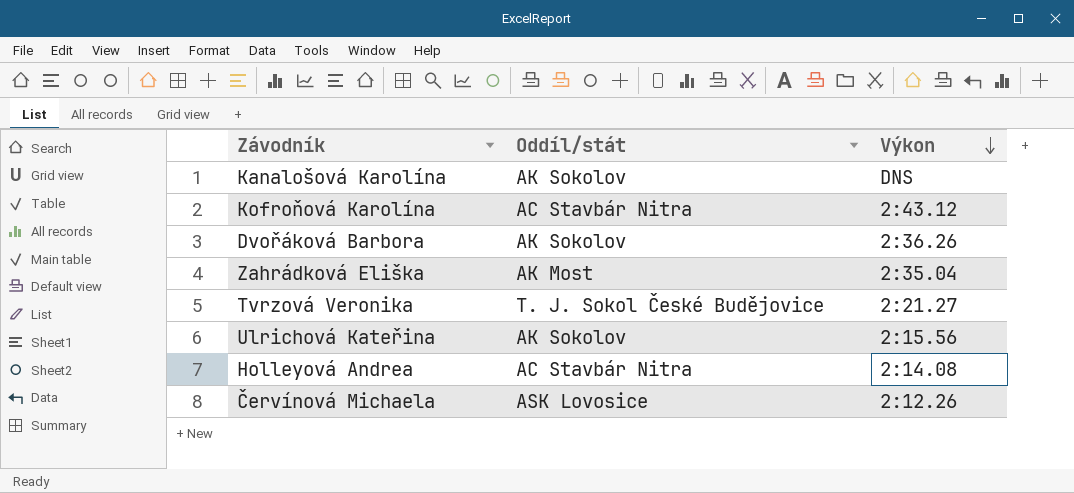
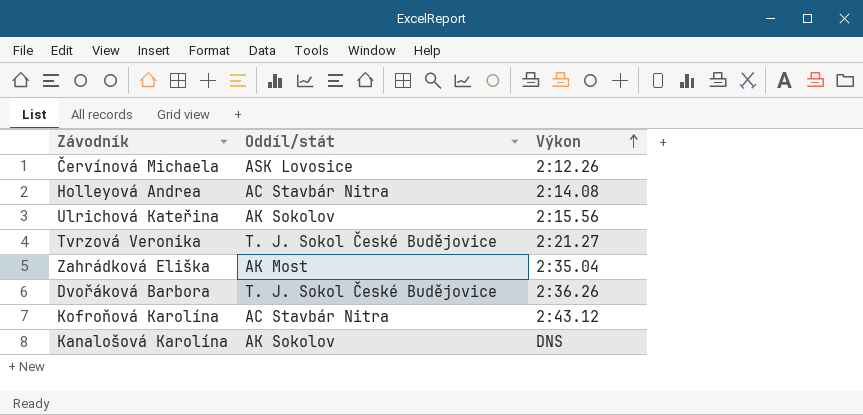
row order: Výkon descending -> Výkon ascending
Dvořáková Barbora | Oddíl/stát: AK Sokolov -> T. J. Sokol České Budějovice

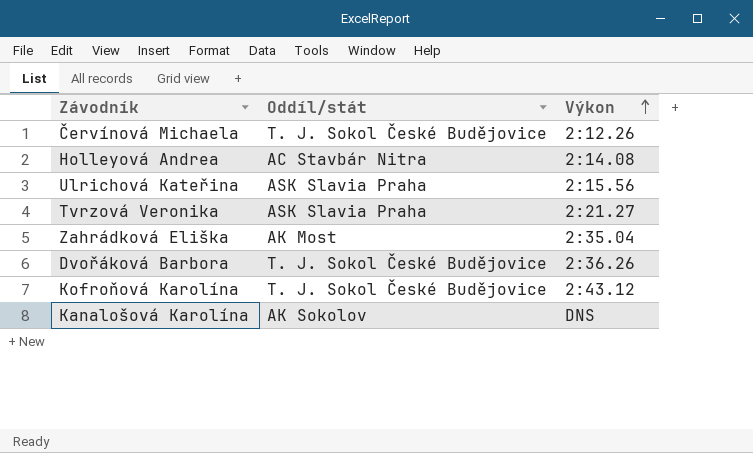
Červínová Michaela | Oddíl/stát: ASK Lovosice -> T. J. Sokol České Budějovice
Ulrichová Kateřina | Oddíl/stát: AK Sokolov -> ASK Slavia Praha
Tvrzová Veronika | Oddíl/stát: T. J. Sokol České Budějovice -> ASK Slavia Praha
Kofroňová Karolína | Oddíl/stát: AC Stavbár Nitra -> T. J. Sokol České Budějovice

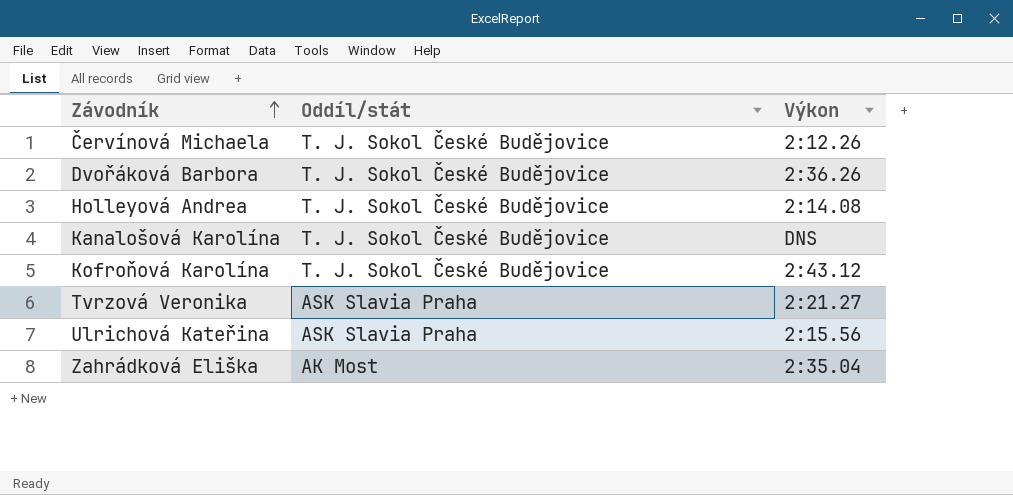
row order: Výkon ascending -> Závodník ascending
Holleyová Andrea | Oddíl/stát: AC Stavbár Nitra -> T. J. Sokol České Budějovice
Kanalošová Karolína | Oddíl/stát: AK Sokolov -> T. J. Sokol České Budějovice

